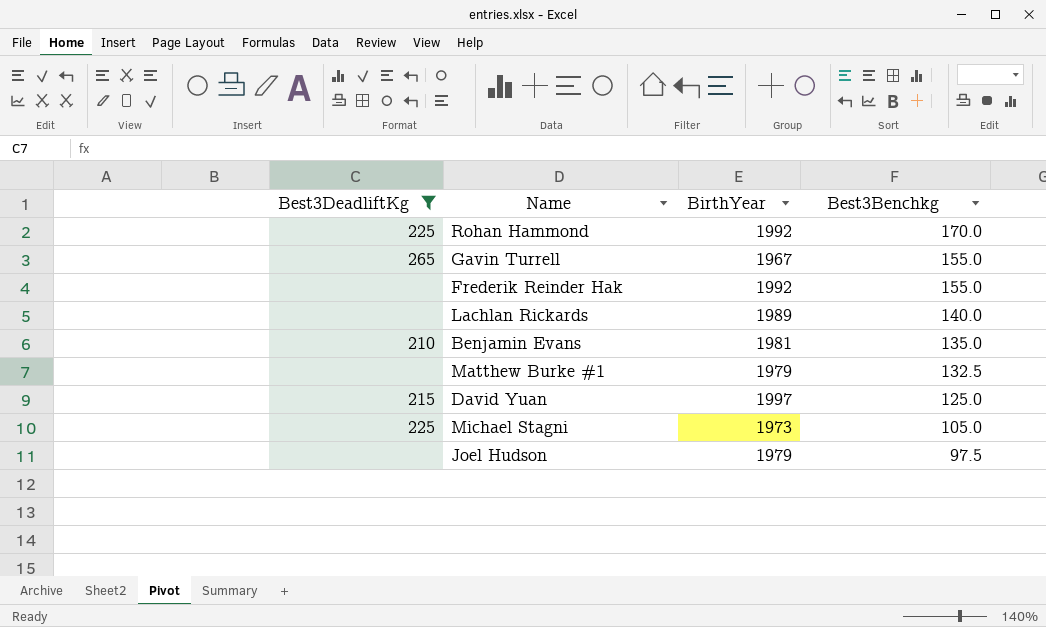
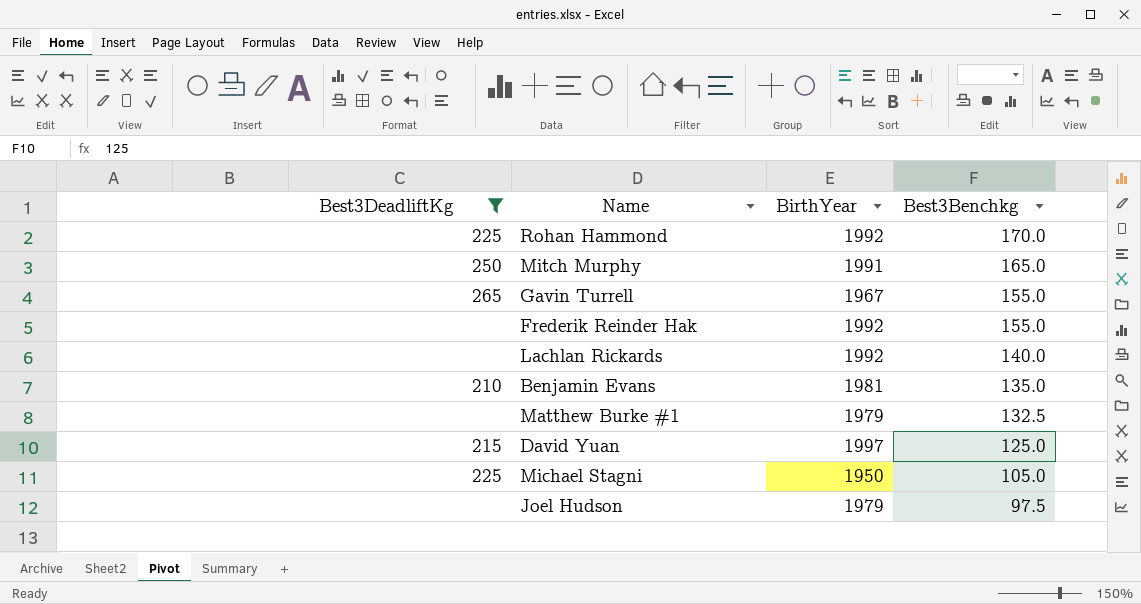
row Mitch Murphy: none -> 250 | 1991 | 165.0
Lachlan Rickards | BirthYear: 1989 -> 1992
Michael Stagni | BirthYear: 1973 -> 1950

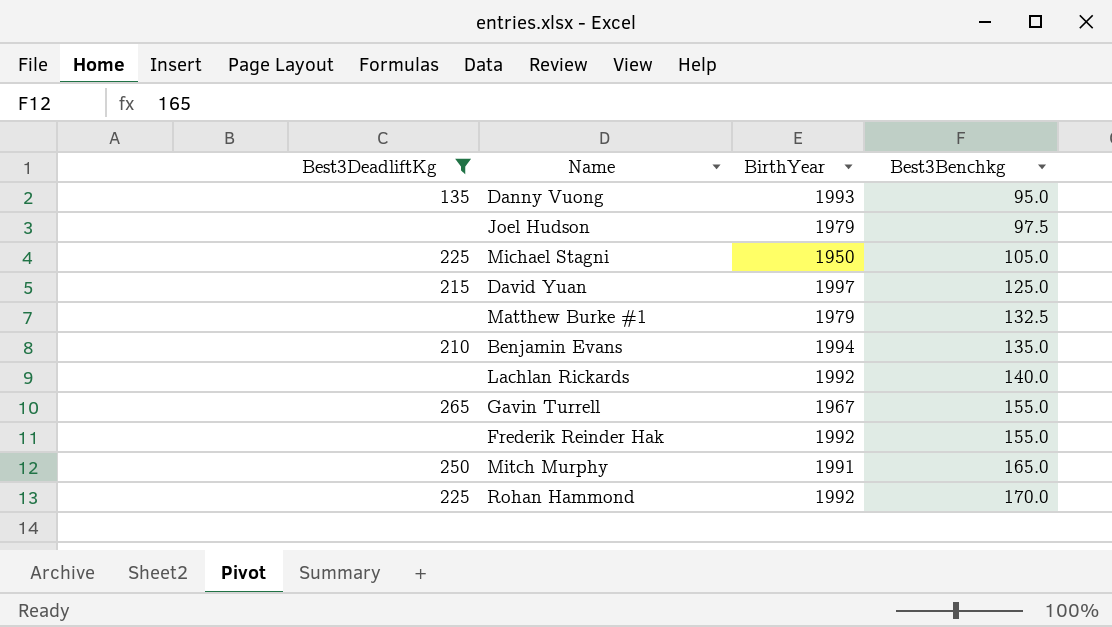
row order: Best3Benchkg descending -> Best3Benchkg ascending
row Danny Vuong: none -> 135 | 1993 | 95.0
Benjamin Evans | BirthYear: 1981 -> 1994

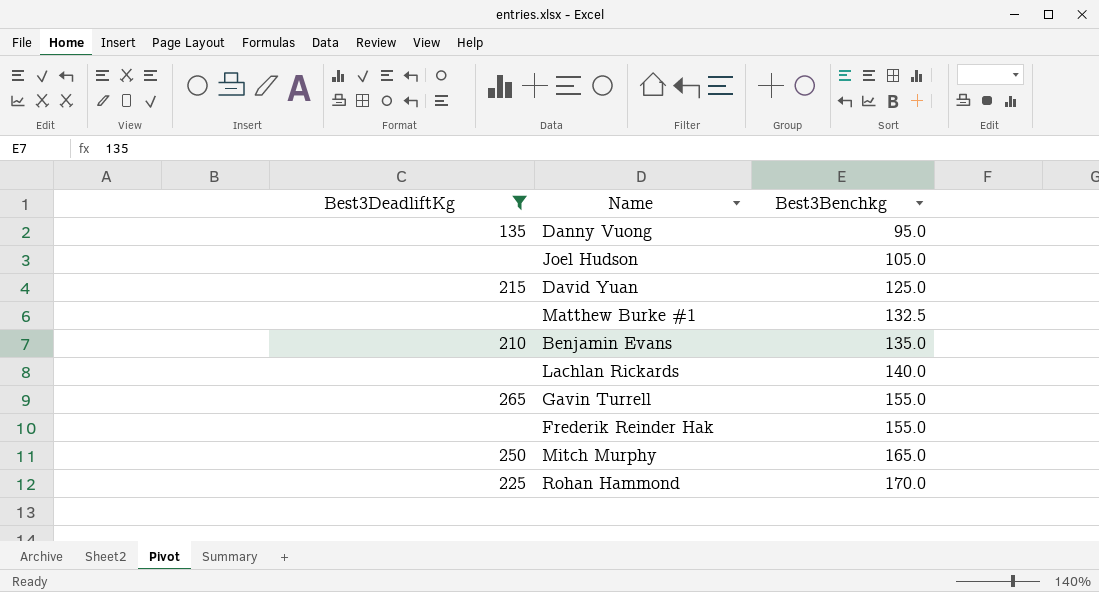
column BirthYear | position: 3 -> none
row Michael Stagni: 225 | 1950 | 105.0 -> none
Joel Hudson | Best3Benchkg: 97.5 -> 105.0

